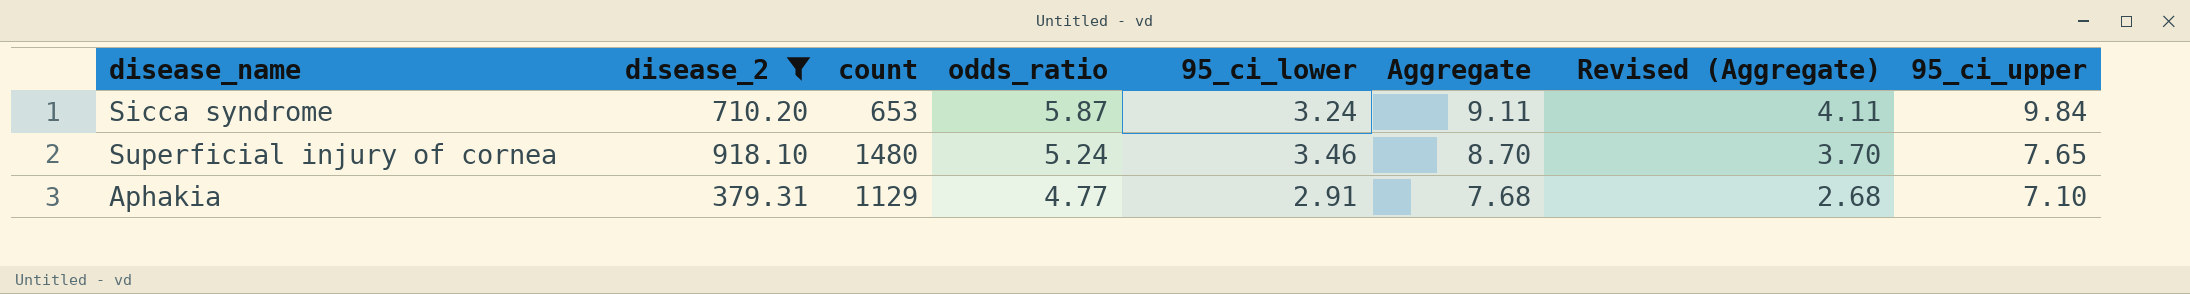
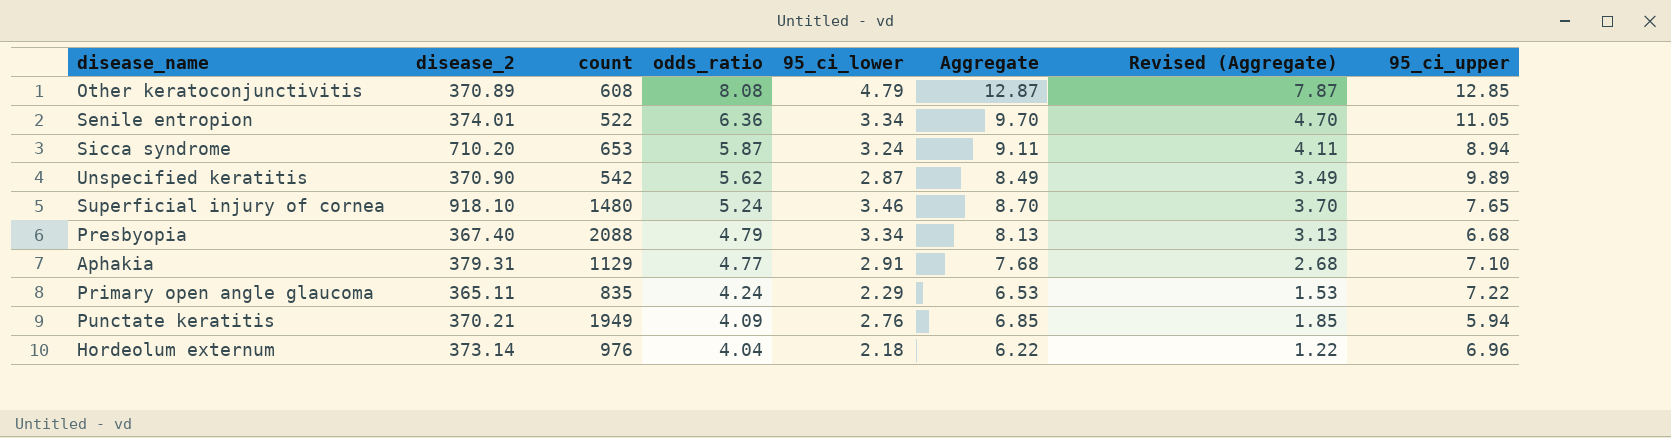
filter: disease_2 >= 379.31 -> none
Sicca syndrome | 95_ci_upper: 9.84 -> 8.94

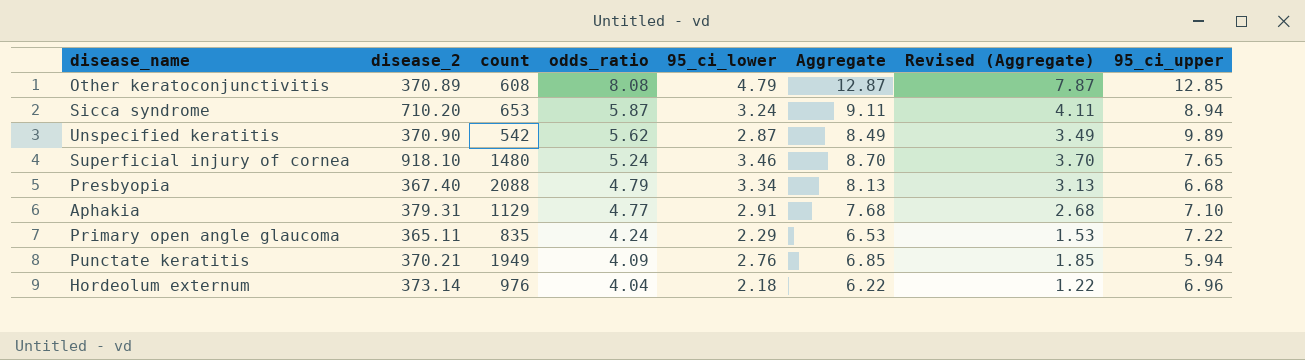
row Senile entropion: 374.01 | 522 | 6.36 | 3.34 | 9.70 | 4.70 | 11.05 -> none

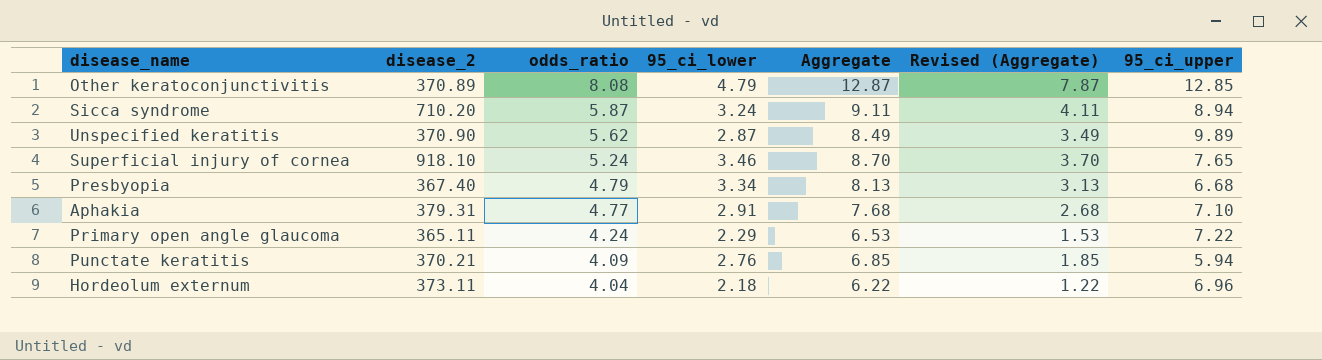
column count | position: 3 -> none
Hordeolum externum | disease_2: 373.14 -> 373.11

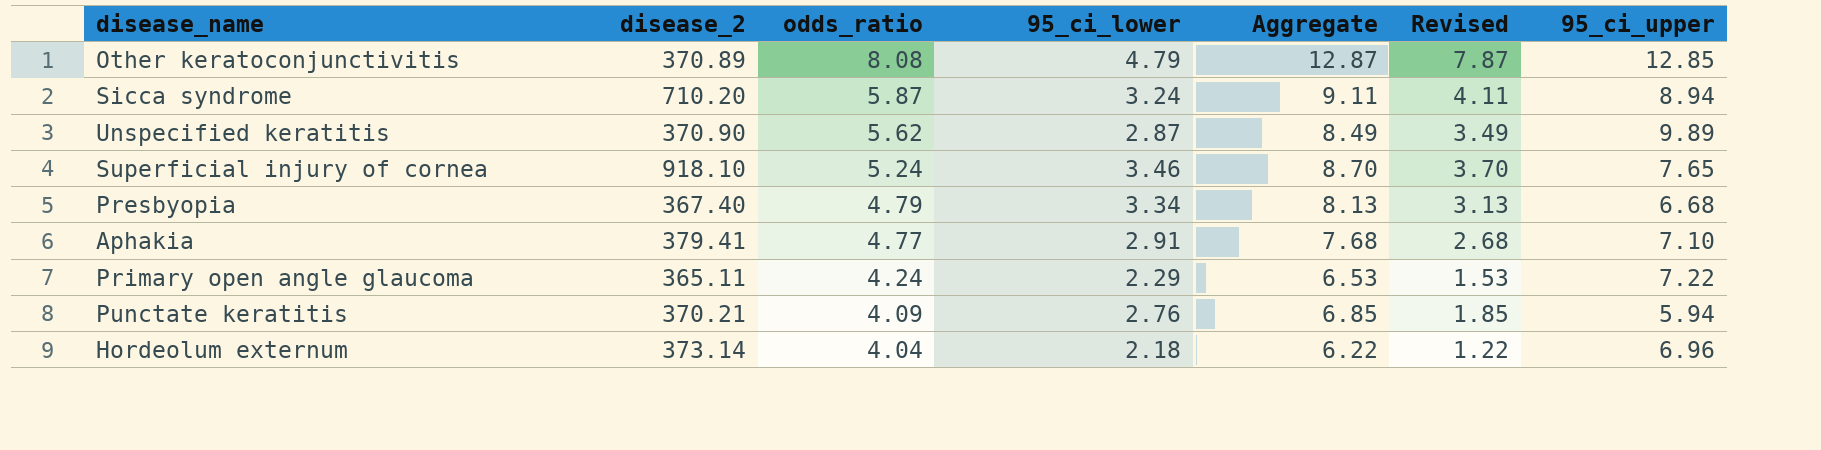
column name: Revised (Aggregate) -> Revised
Aphakia | disease_2: 379.31 -> 379.41
Hordeolum externum | disease_2: 373.11 -> 373.14

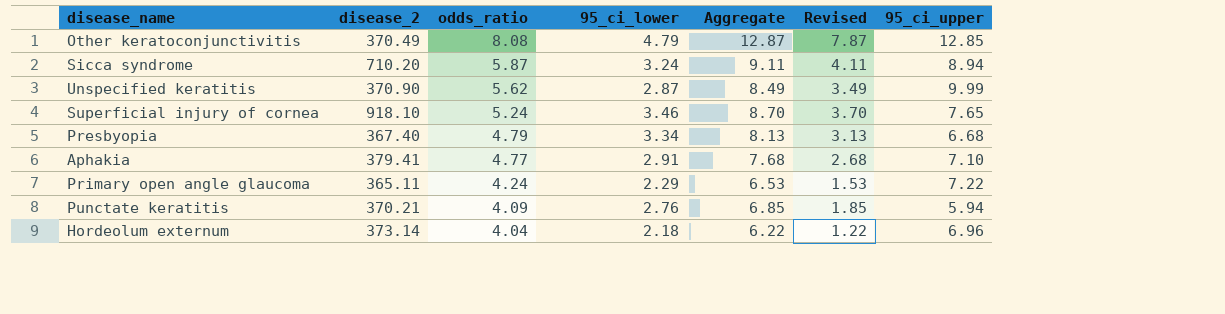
Other keratoconjunctivitis | disease_2: 370.89 -> 370.49
Unspecified keratitis | 95_ci_upper: 9.89 -> 9.99

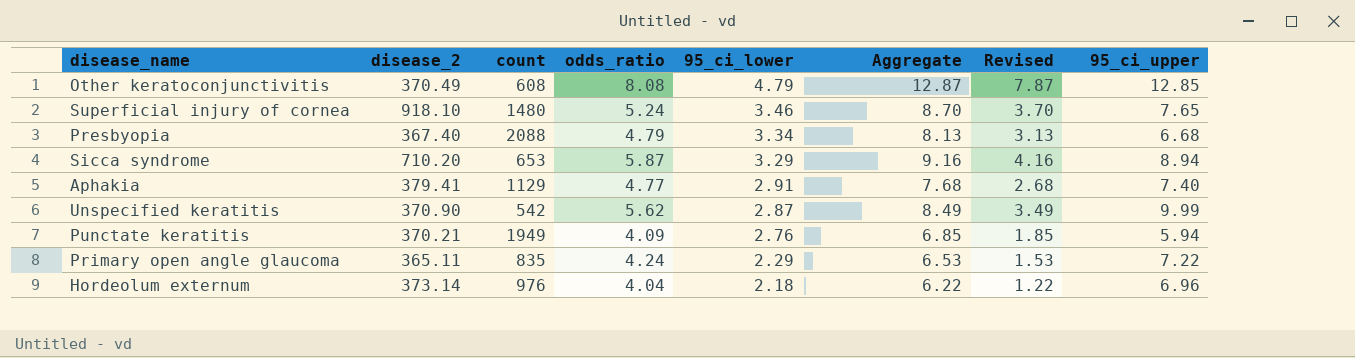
row order: odds_ratio descending -> 95_ci_lower descending
column count | position: none -> 3
Sicca syndrome | 95_ci_lower: 3.24 -> 3.29
Sicca syndrome | Aggregate: 9.11 -> 9.16
Sicca syndrome | Revised: 4.11 -> 4.16
Aphakia | 95_ci_upper: 7.10 -> 7.40

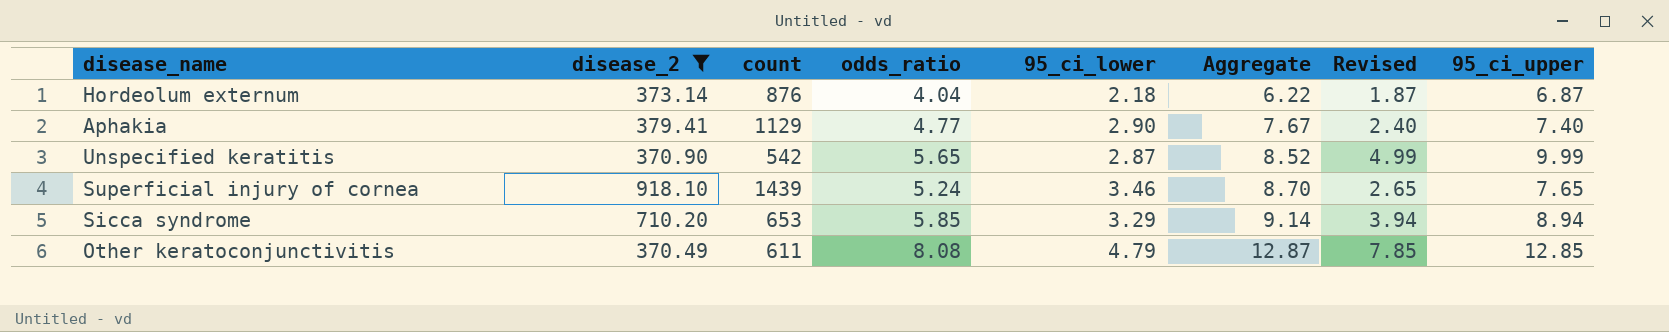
filter: none -> disease_2 >= 370.49
row order: 95_ci_lower descending -> Aggregate ascending
column Revised | formula: [Aggregate] - 5 -> [95_ci_upper] - 5
Hordeolum externum | count: 976 -> 876
Hordeolum externum | 95_ci_upper: 6.96 -> 6.87
Aphakia | 95_ci_lower: 2.91 -> 2.90
Aphakia | Aggregate: 7.68 -> 7.67
Unspecified keratitis | odds_ratio: 5.62 -> 5.65
Unspecified keratitis | Aggregate: 8.49 -> 8.52
Superficial injury of cornea | count: 1480 -> 1439
Sicca syndrome | odds_ratio: 5.87 -> 5.85
Sicca syndrome | Aggregate: 9.16 -> 9.14
Other keratoconjunctivitis | count: 608 -> 611

